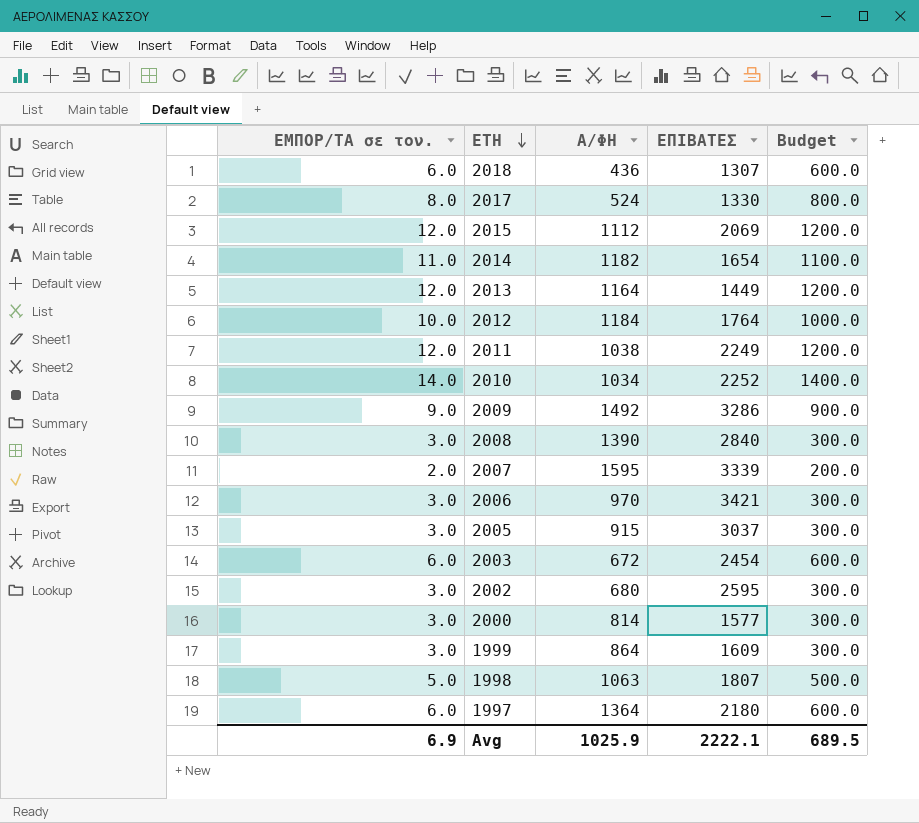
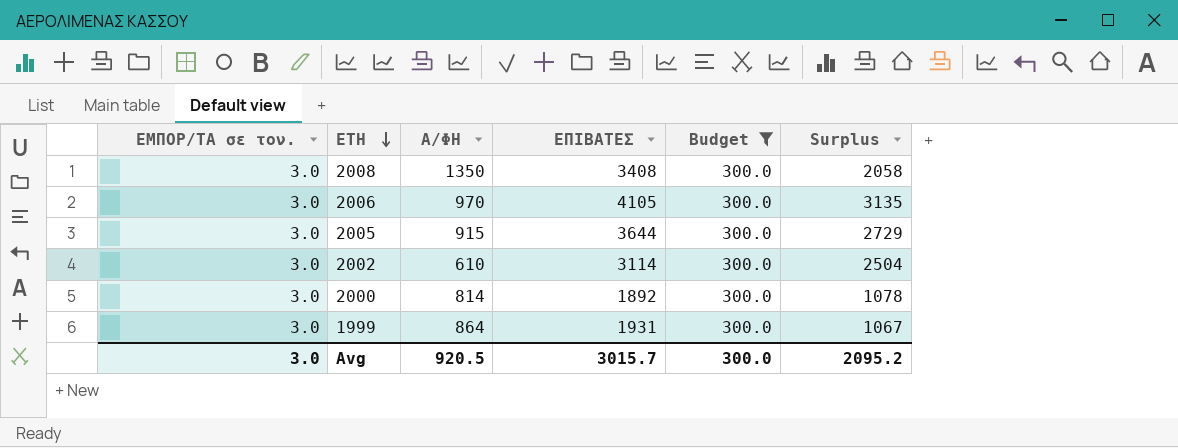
filter: none -> Budget = 300.0
column Surplus | formula: none -> [ΕΠΙΒΑΤΕΣ] - [Α/ΦΗ]
2008 | Α/ΦΗ: 1390 -> 1350
2008 | ΕΠΙΒΑΤΕΣ: 2840 -> 3408
2006 | ΕΠΙΒΑΤΕΣ: 3421 -> 4105
2005 | ΕΠΙΒΑΤΕΣ: 3037 -> 3644
2002 | Α/ΦΗ: 680 -> 610
2002 | ΕΠΙΒΑΤΕΣ: 2595 -> 3114
2000 | ΕΠΙΒΑΤΕΣ: 1577 -> 1892
1999 | ΕΠΙΒΑΤΕΣ: 1609 -> 1931
Avg | ΕΜΠΟΡ/ΤΑ σε τον.: 6.9 -> 3.0
Avg | Α/ΦΗ: 1025.9 -> 920.5
Avg | ΕΠΙΒΑΤΕΣ: 2222.1 -> 3015.7
Avg | Budget: 689.5 -> 300.0

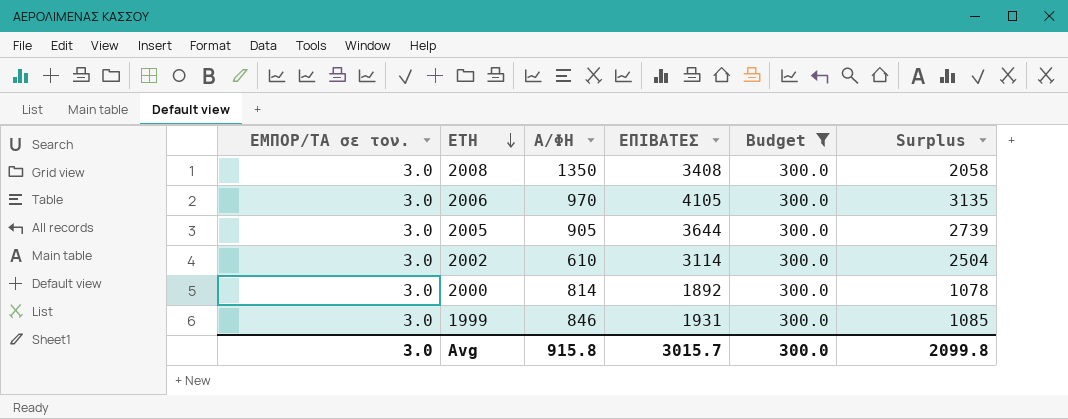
2005 | Α/ΦΗ: 915 -> 905
2005 | Surplus: 2729 -> 2739
1999 | Α/ΦΗ: 864 -> 846
1999 | Surplus: 1067 -> 1085
Avg | Α/ΦΗ: 920.5 -> 915.8
Avg | Surplus: 2095.2 -> 2099.8

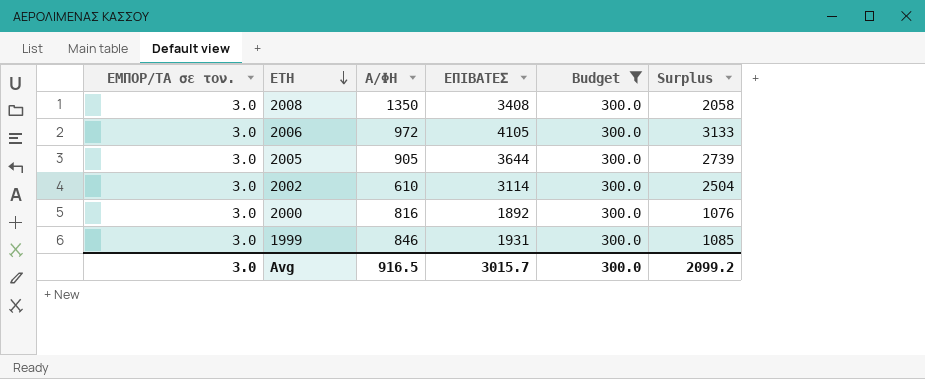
2006 | Α/ΦΗ: 970 -> 972
2006 | Surplus: 3135 -> 3133
2000 | Α/ΦΗ: 814 -> 816
2000 | Surplus: 1078 -> 1076
Avg | Α/ΦΗ: 915.8 -> 916.5
Avg | Surplus: 2099.8 -> 2099.2

